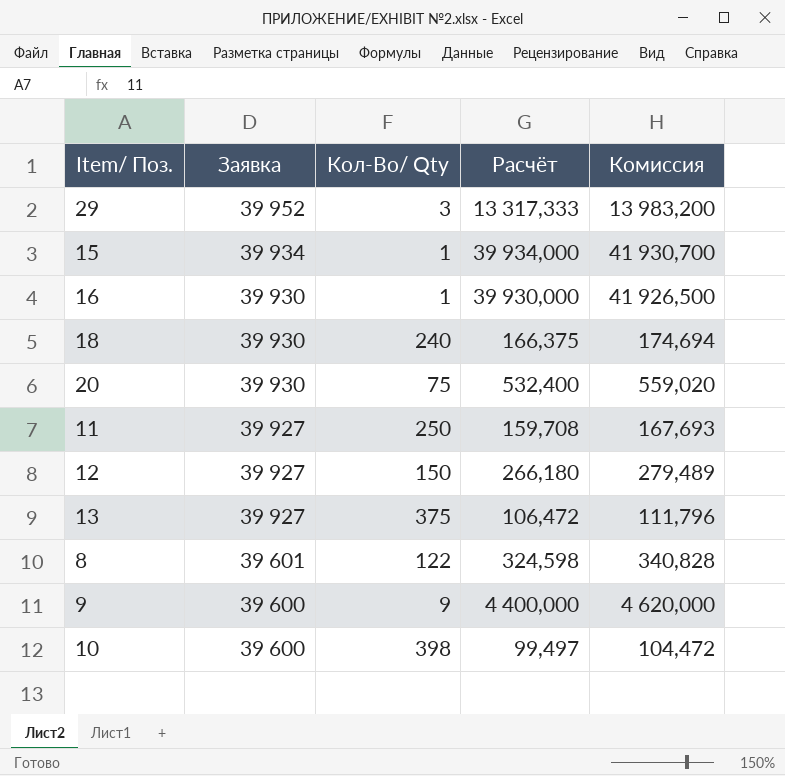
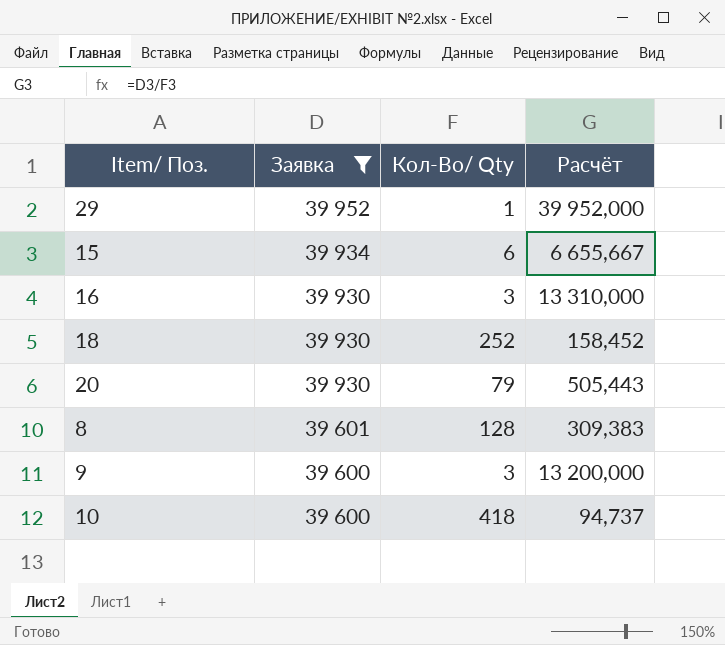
filter: none -> Заявка != 39 927
column Комиссия | formula: [Расчёт] * 1,05 -> none
29 | Кол-Во/ Qty: 3 -> 1
29 | Расчёт: 13 317,333 -> 39 952,000
15 | Кол-Во/ Qty: 1 -> 6
15 | Расчёт: 39 934,000 -> 6 655,667
16 | Кол-Во/ Qty: 1 -> 3
16 | Расчёт: 39 930,000 -> 13 310,000
18 | Кол-Во/ Qty: 240 -> 252
18 | Расчёт: 166,375 -> 158,452
20 | Кол-Во/ Qty: 75 -> 79
20 | Расчёт: 532,400 -> 505,443
8 | Кол-Во/ Qty: 122 -> 128
8 | Расчёт: 324,598 -> 309,383
9 | Кол-Во/ Qty: 9 -> 3
9 | Расчёт: 4 400,000 -> 13 200,000
10 | Кол-Во/ Qty: 398 -> 418
10 | Расчёт: 99,497 -> 94,737

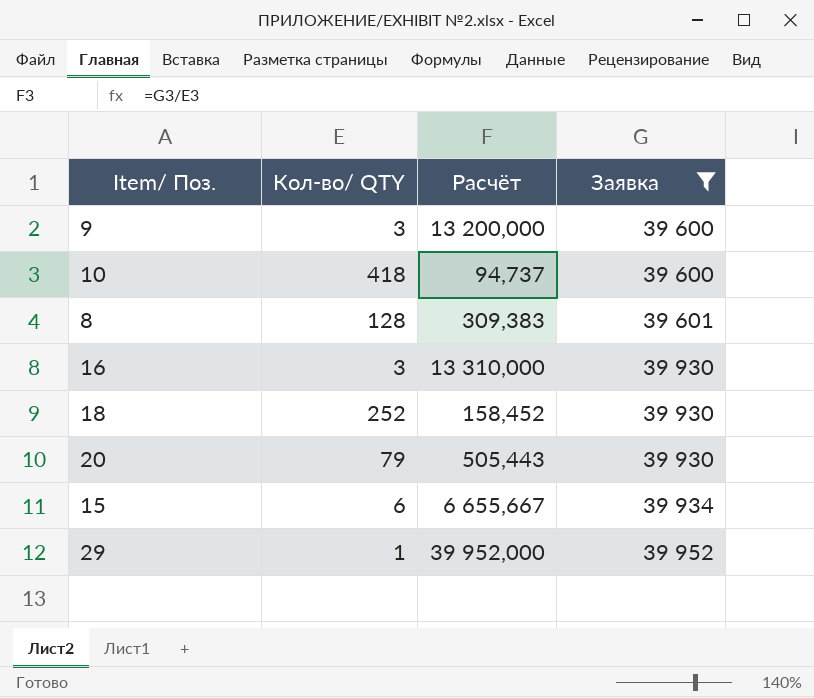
row order: Заявка descending -> Заявка ascending
column name: Кол-Во/ Qty -> Кол-во/ QTY
column Заявка | position: 2 -> 4

